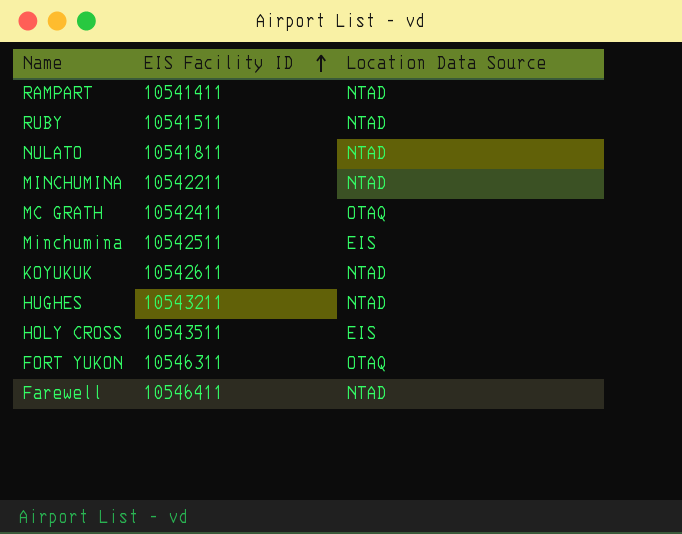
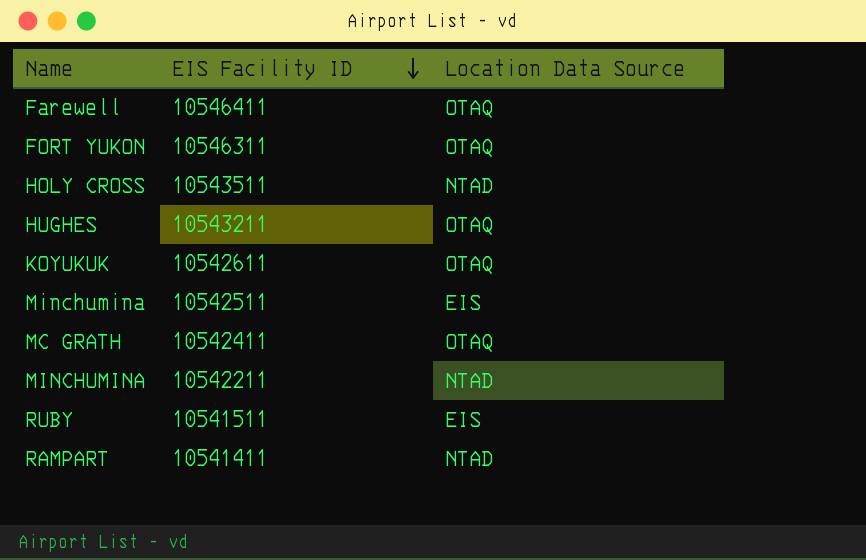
row order: EIS Facility ID ascending -> EIS Facility ID descending
row NULATO: 10541811 | NTAD -> none
Farewell | Location Data Source: NTAD -> OTAQ
HOLY CROSS | Location Data Source: EIS -> NTAD
HUGHES | Location Data Source: NTAD -> OTAQ
KOYUKUK | Location Data Source: NTAD -> OTAQ
RUBY | Location Data Source: NTAD -> EIS

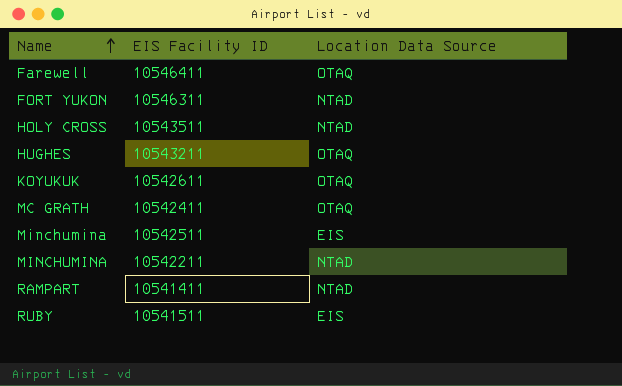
row order: EIS Facility ID descending -> Name ascending
FORT YUKON | Location Data Source: OTAQ -> NTAD

